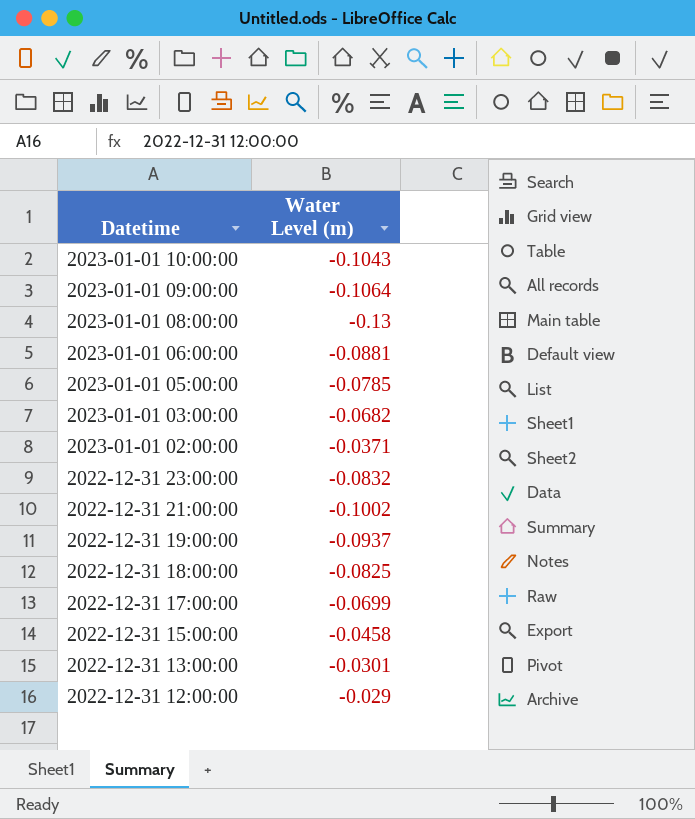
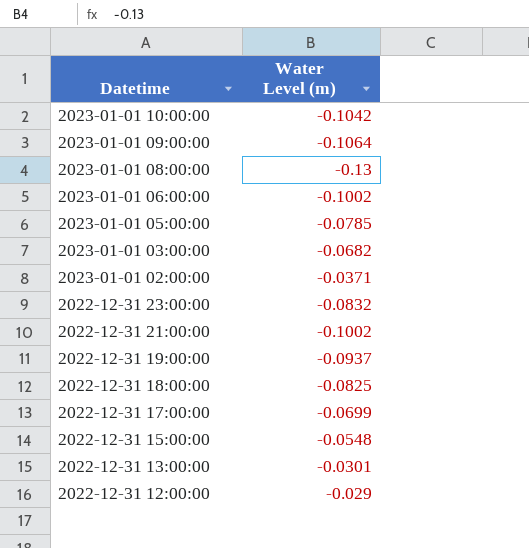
2023-01-01 10:00:00 | Water Level (m): -0.1043 -> -0.1042
2023-01-01 06:00:00 | Water Level (m): -0.0881 -> -0.1002
2022-12-31 15:00:00 | Water Level (m): -0.0458 -> -0.0548

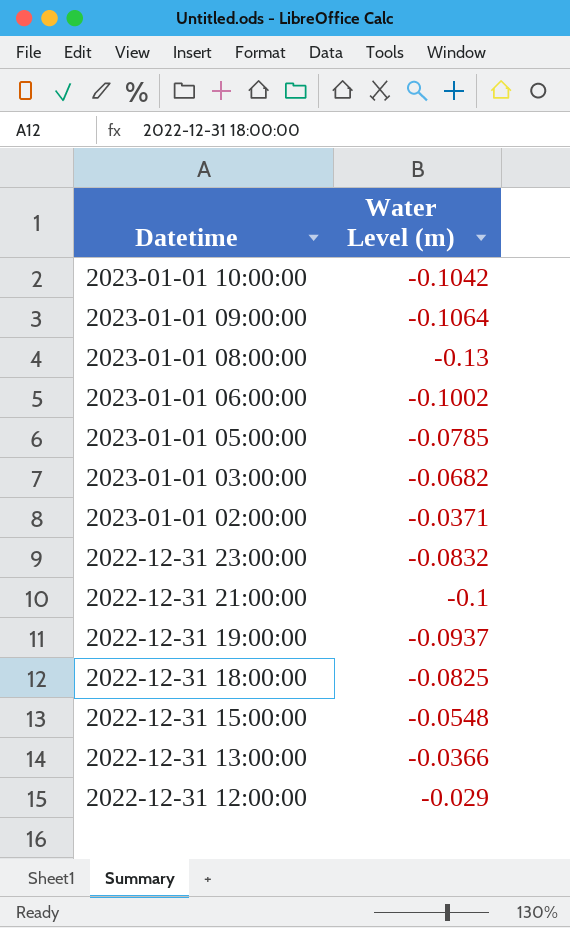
row 2022-12-31 17:00:00: -0.0699 -> none
2022-12-31 21:00:00 | Water Level (m): -0.1002 -> -0.1
2022-12-31 13:00:00 | Water Level (m): -0.0301 -> -0.0366

